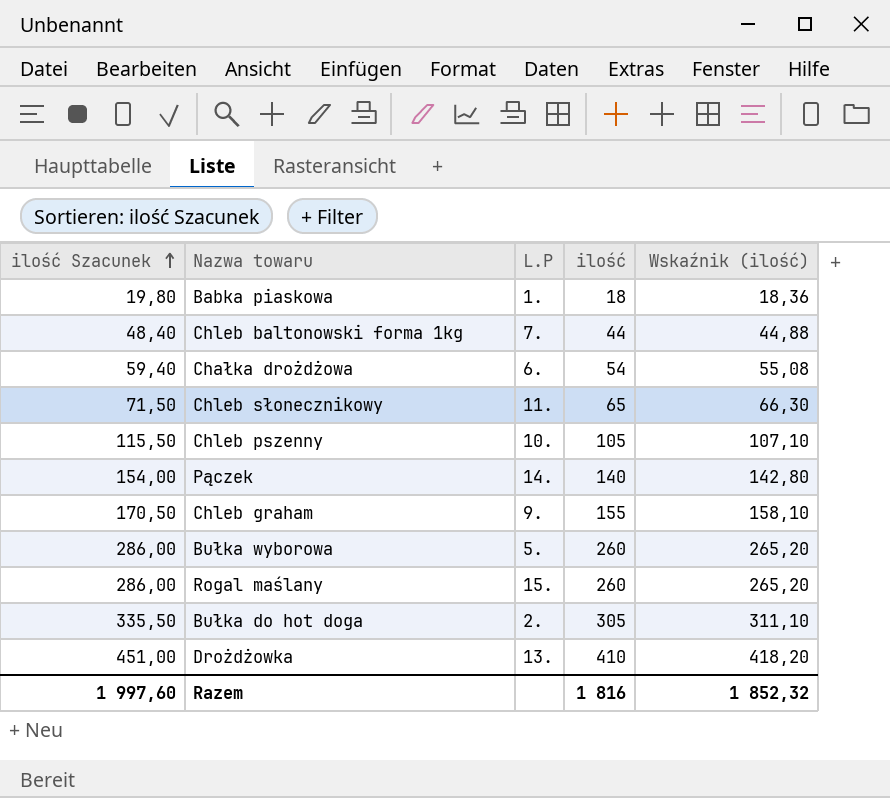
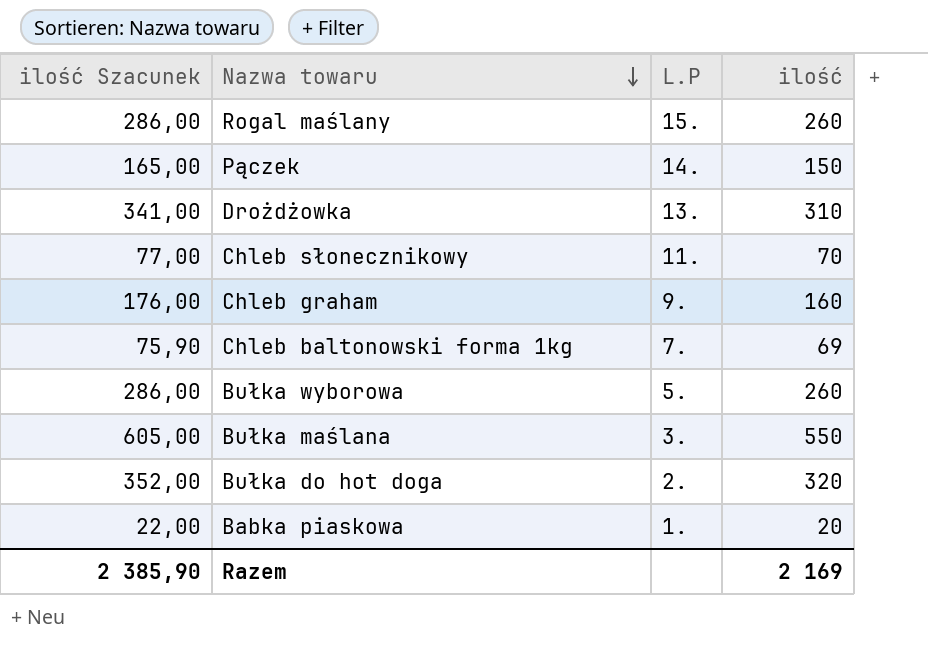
row order: ilość Szacunek ascending -> Nazwa towaru descending
column Wskaźnik (ilość) | formula: [ilość] * 1,02 -> none
row Chałka drożdżowa: 59,40 | 6. | 54 | 55,08 -> none
row Chleb pszenny: 115,50 | 10. | 105 | 107,10 -> none
Pączek | ilość Szacunek: 154,00 -> 165,00
Pączek | ilość: 140 -> 150
Drożdżowka | ilość Szacunek: 451,00 -> 341,00
Drożdżowka | ilość: 410 -> 310
Chleb słonecznikowy | ilość Szacunek: 71,50 -> 77,00
Chleb słonecznikowy | ilość: 65 -> 70
Chleb graham | ilość Szacunek: 170,50 -> 176,00
Chleb graham | ilość: 155 -> 160
Chleb baltonowski forma 1kg | ilość Szacunek: 48,40 -> 75,90
Chleb baltonowski forma 1kg | ilość: 44 -> 69
row Bułka maślana: none -> 605,00 | 3. | 550
Bułka do hot doga | ilość Szacunek: 335,50 -> 352,00
Bułka do hot doga | ilość: 305 -> 320
Babka piaskowa | ilość Szacunek: 19,80 -> 22,00
Babka piaskowa | ilość: 18 -> 20
Razem | ilość Szacunek: 1 997,60 -> 2 385,90
Razem | ilość: 1 816 -> 2 169

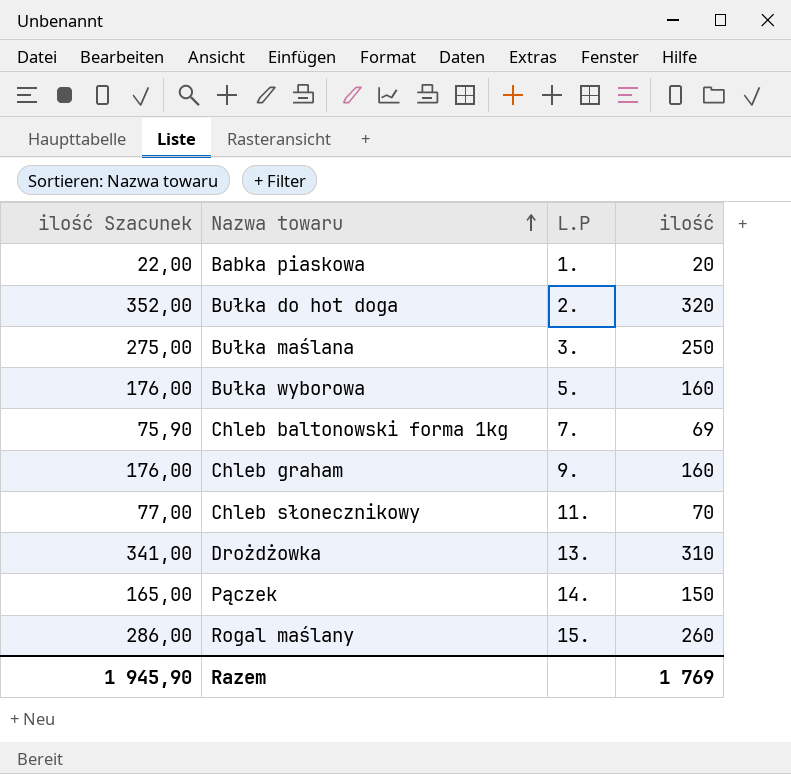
row order: Nazwa towaru descending -> Nazwa towaru ascending
Bułka maślana | ilość Szacunek: 605,00 -> 275,00
Bułka maślana | ilość: 550 -> 250
Bułka wyborowa | ilość Szacunek: 286,00 -> 176,00
Bułka wyborowa | ilość: 260 -> 160
Razem | ilość Szacunek: 2 385,90 -> 1 945,90
Razem | ilość: 2 169 -> 1 769

